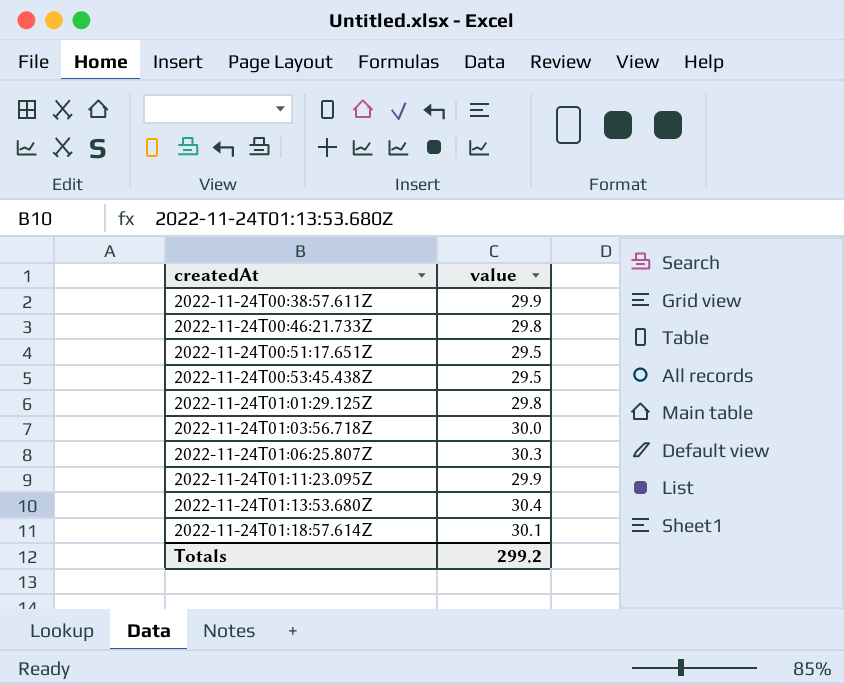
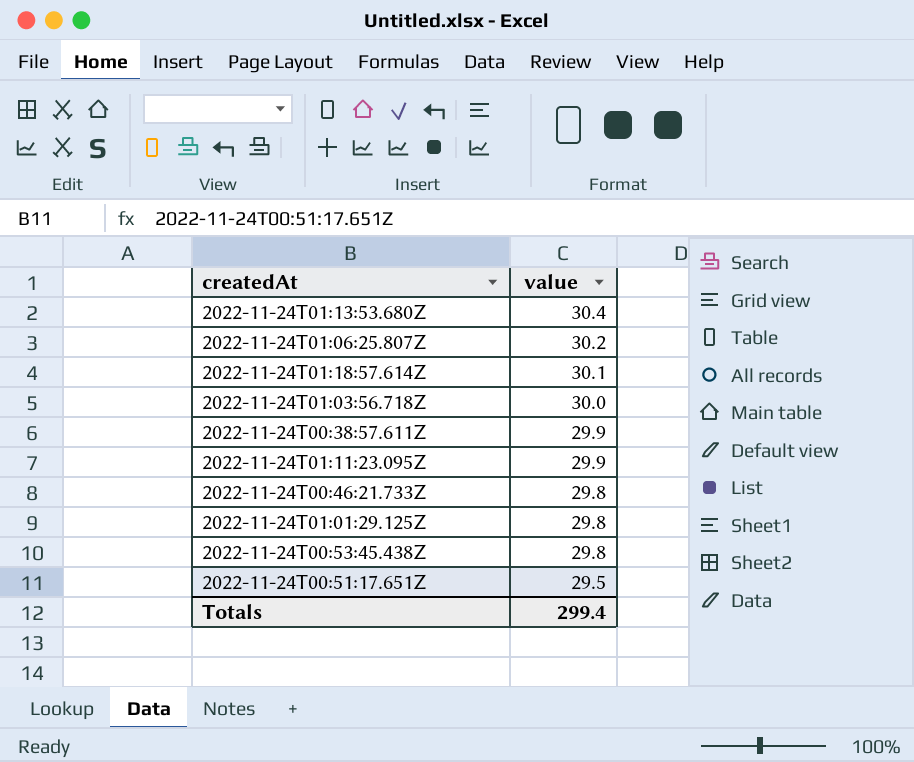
row order: createdAt ascending -> value descending
2022-11-24T01:06:25.807Z | value: 30.3 -> 30.2
2022-11-24T00:53:45.438Z | value: 29.5 -> 29.8
Totals | value: 299.2 -> 299.4

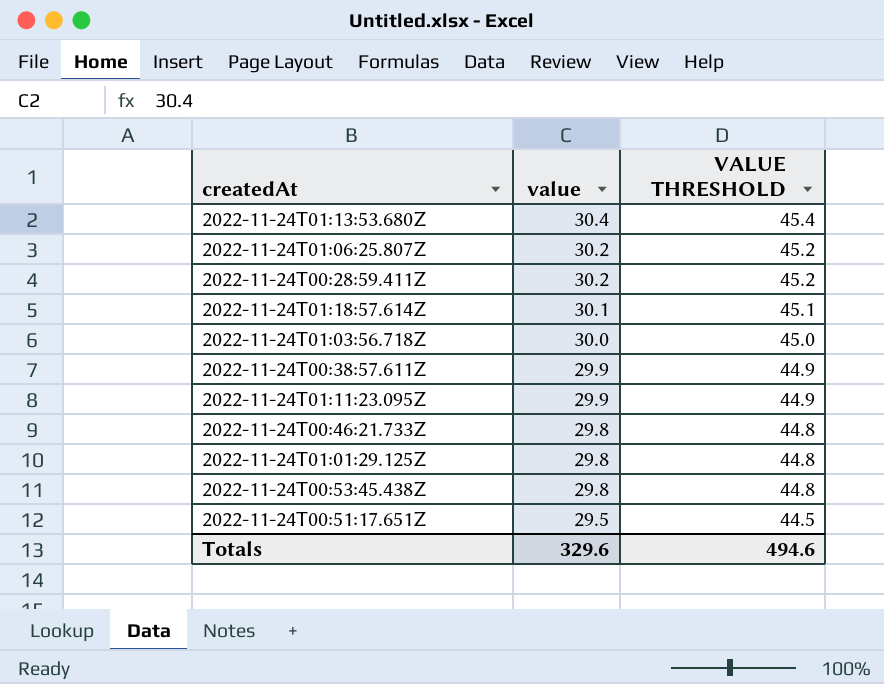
column VALUE THRESHOLD | formula: none -> [value] + 15
row 2022-11-24T00:28:59.411Z: none -> 30.2 | 45.2
Totals | value: 299.4 -> 329.6

